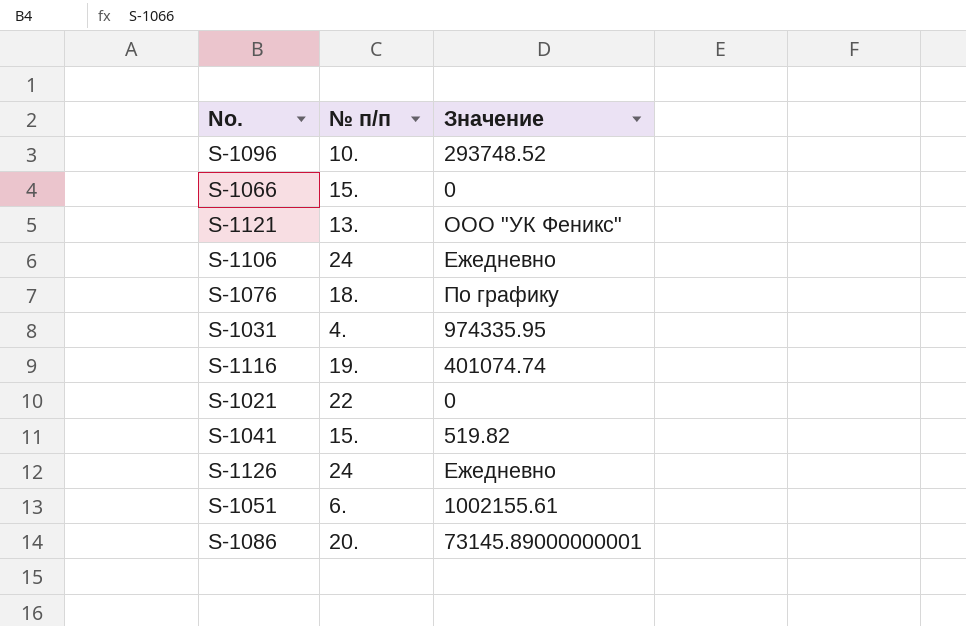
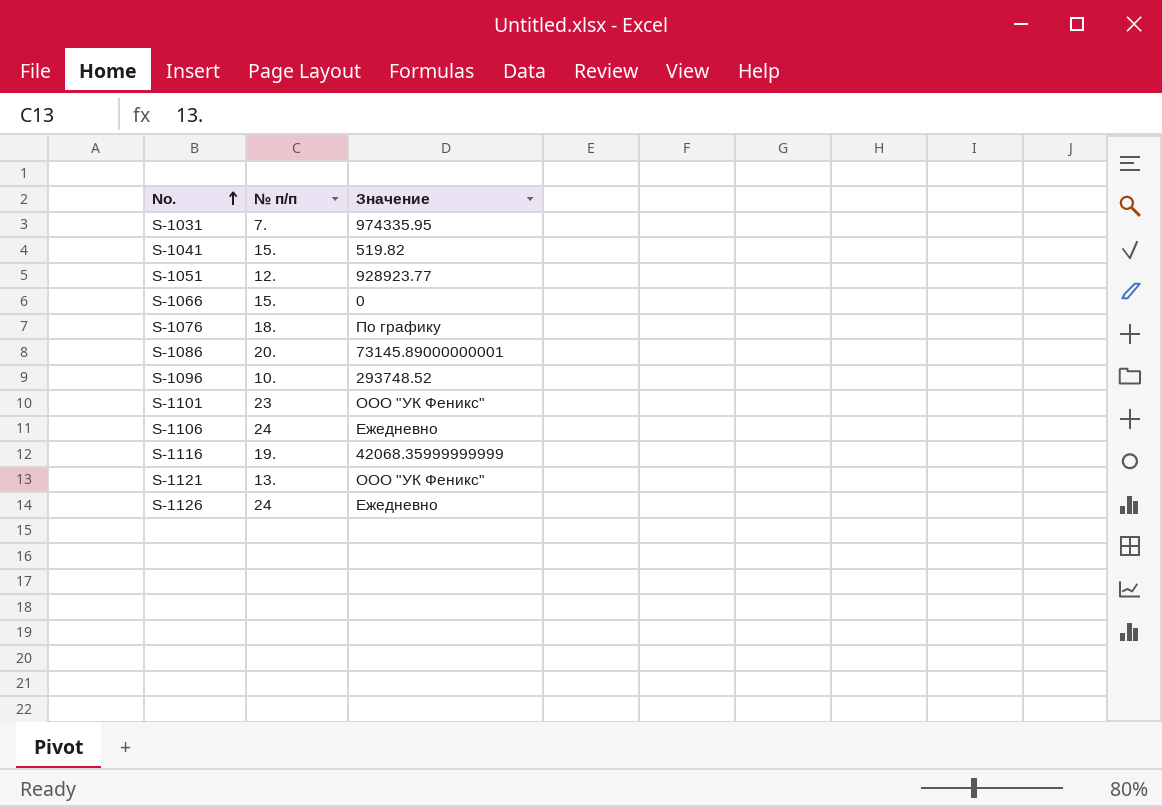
row order: none -> No. ascending
row S-1021: 22 | 0 -> none
S-1031 | № п/п: 4. -> 7.
S-1051 | № п/п: 6. -> 12.
S-1051 | Значение: 1002155.61 -> 928923.77
row S-1101: none -> 23 | ООО "УК Феникс"
S-1116 | Значение: 401074.74 -> 42068.35999999999

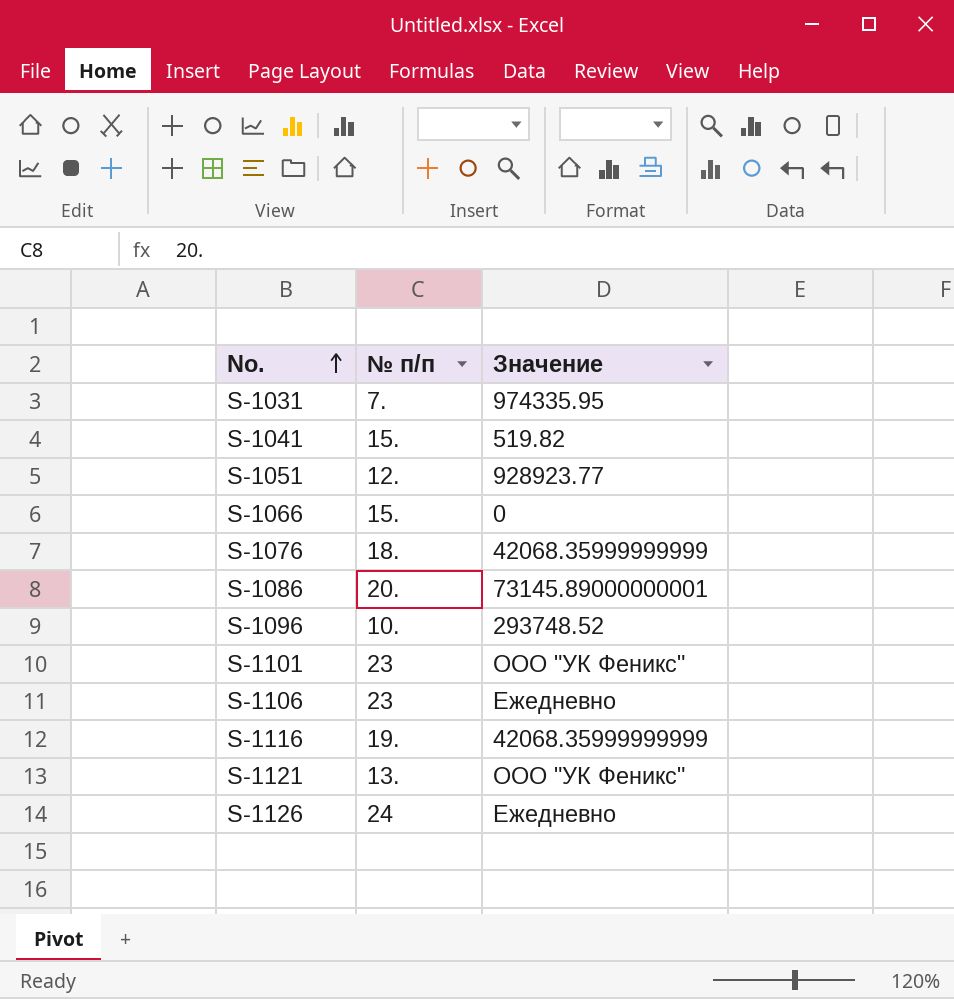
S-1076 | Значение: По графику -> 42068.35999999999
S-1106 | № п/п: 24 -> 23

